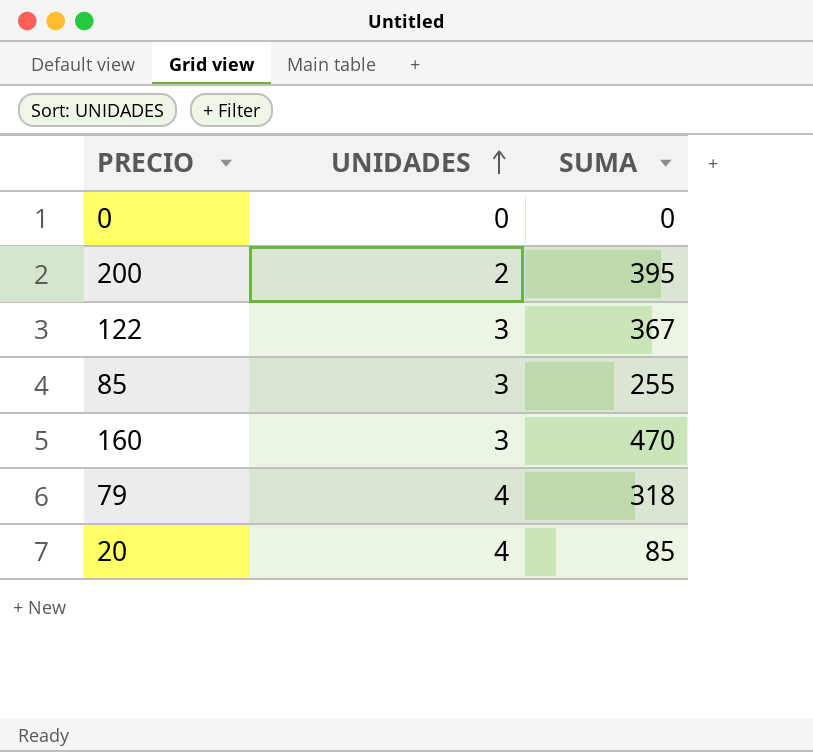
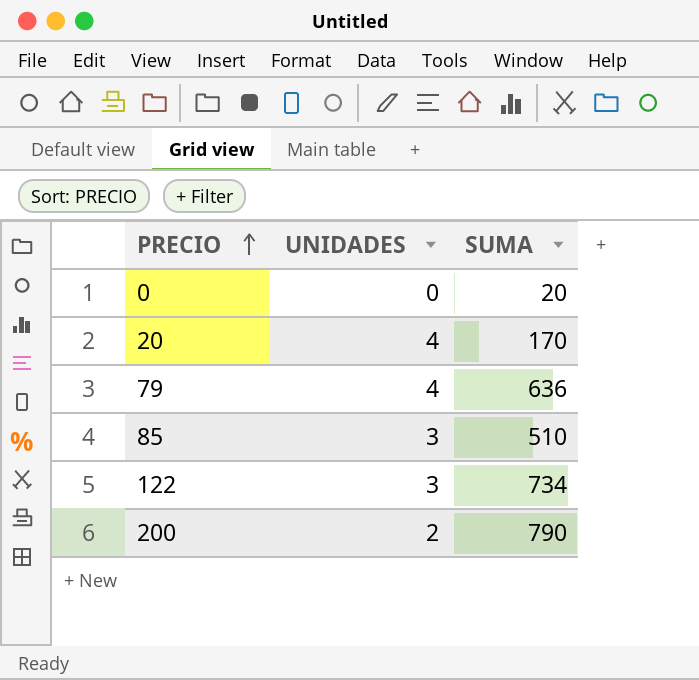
row order: UNIDADES ascending -> PRECIO ascending
row 160: 3 | 470 -> none
0 | SUMA: 0 -> 20
20 | SUMA: 85 -> 170
79 | SUMA: 318 -> 636
85 | SUMA: 255 -> 510
122 | SUMA: 367 -> 734
200 | SUMA: 395 -> 790

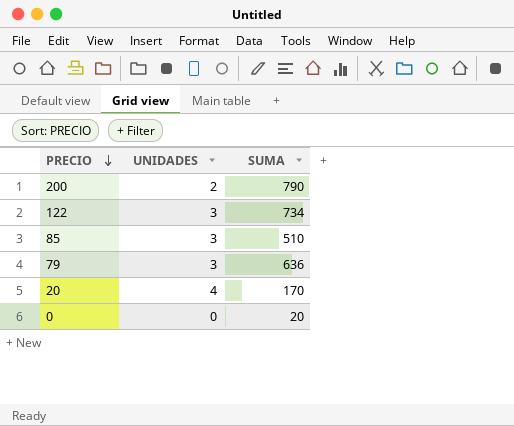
row order: PRECIO ascending -> PRECIO descending
79 | UNIDADES: 4 -> 3

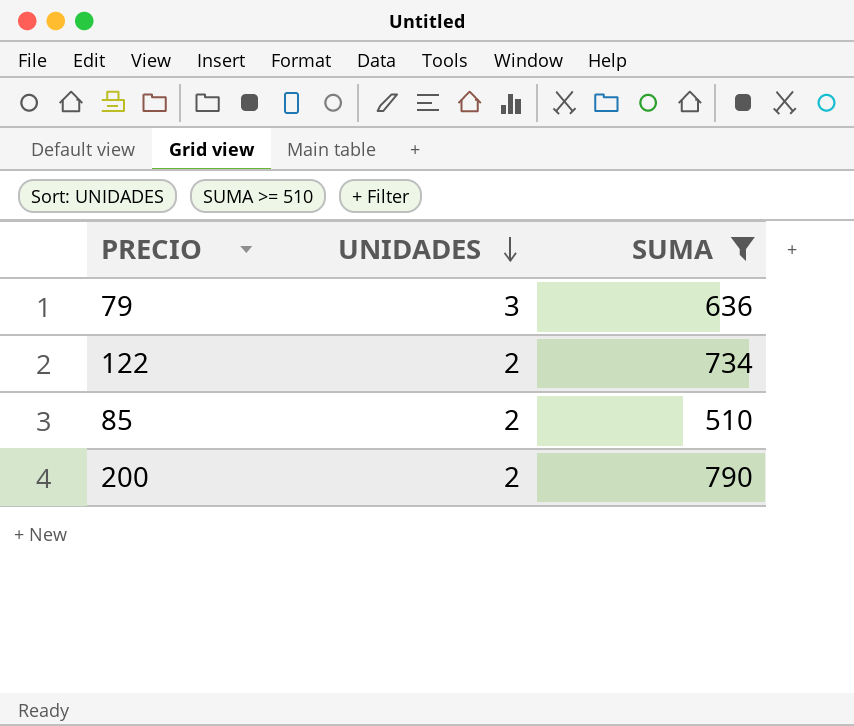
filter: none -> SUMA >= 510
row order: PRECIO descending -> UNIDADES descending
122 | UNIDADES: 3 -> 2
85 | UNIDADES: 3 -> 2

